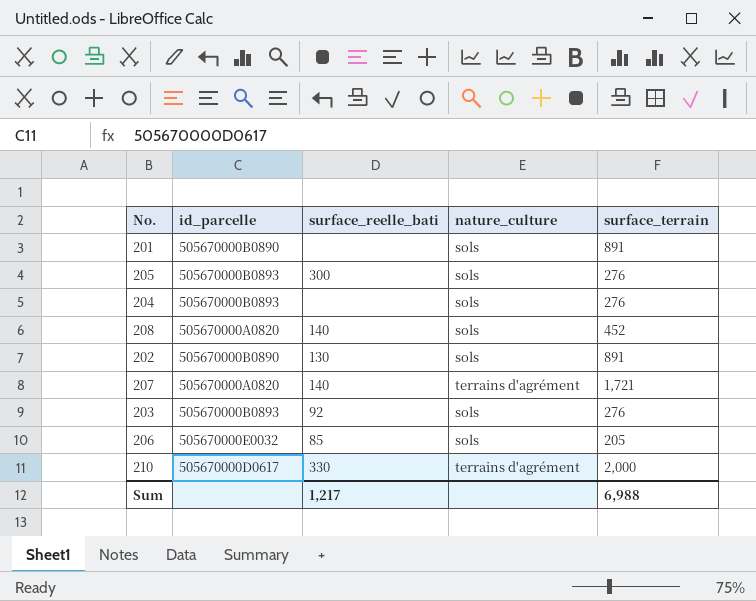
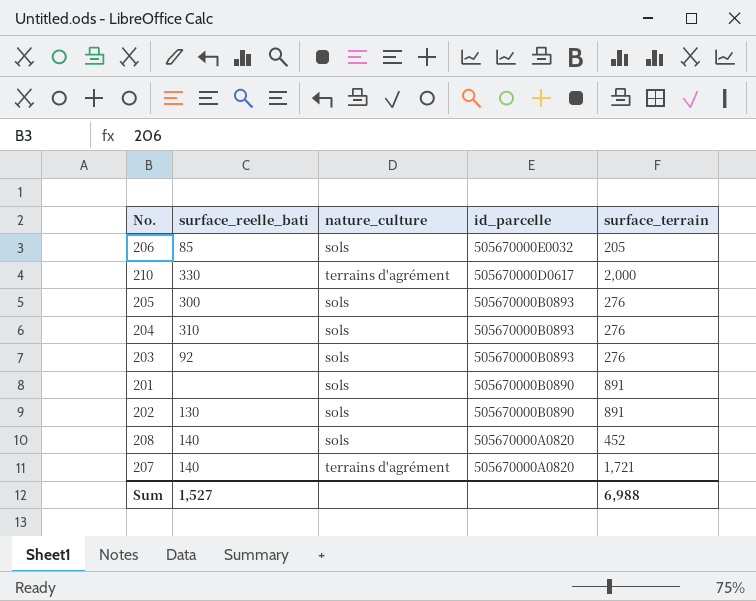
row order: none -> id_parcelle descending
column id_parcelle | position: 2 -> 4
204 | surface_reelle_bati: none -> 310
Sum | surface_reelle_bati: 1,217 -> 1,527

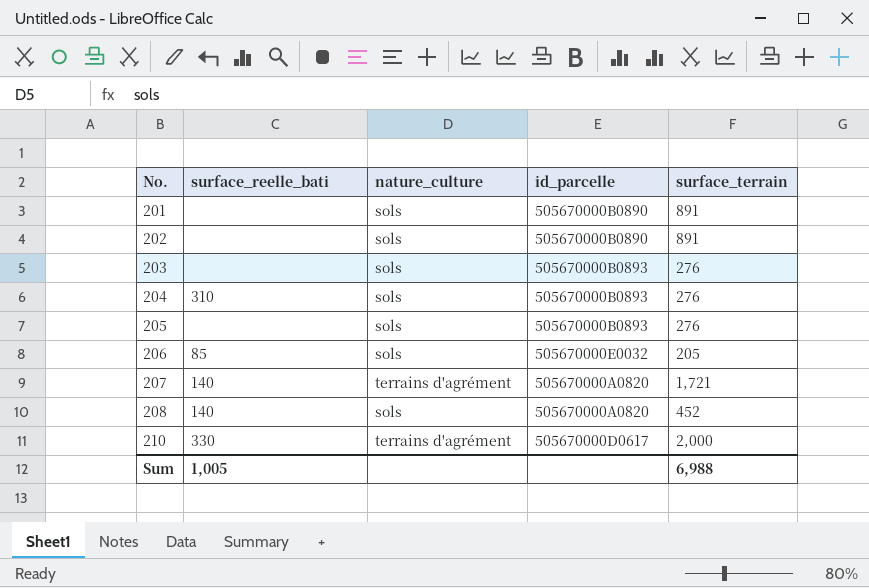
row order: id_parcelle descending -> No. ascending
202 | surface_reelle_bati: 130 -> none
203 | surface_reelle_bati: 92 -> none
205 | surface_reelle_bati: 300 -> none
Sum | surface_reelle_bati: 1,527 -> 1,005

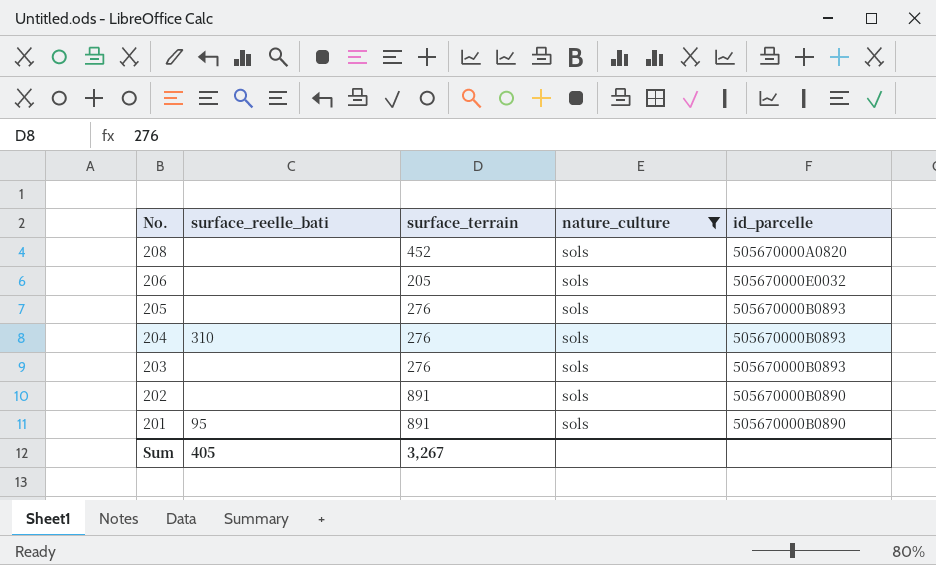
filter: none -> nature_culture = sols
row order: No. ascending -> No. descending
column surface_terrain | position: 5 -> 3
208 | surface_reelle_bati: 140 -> none
206 | surface_reelle_bati: 85 -> none
201 | surface_reelle_bati: none -> 95
Sum | surface_reelle_bati: 1,005 -> 405
Sum | surface_terrain: 6,988 -> 3,267

